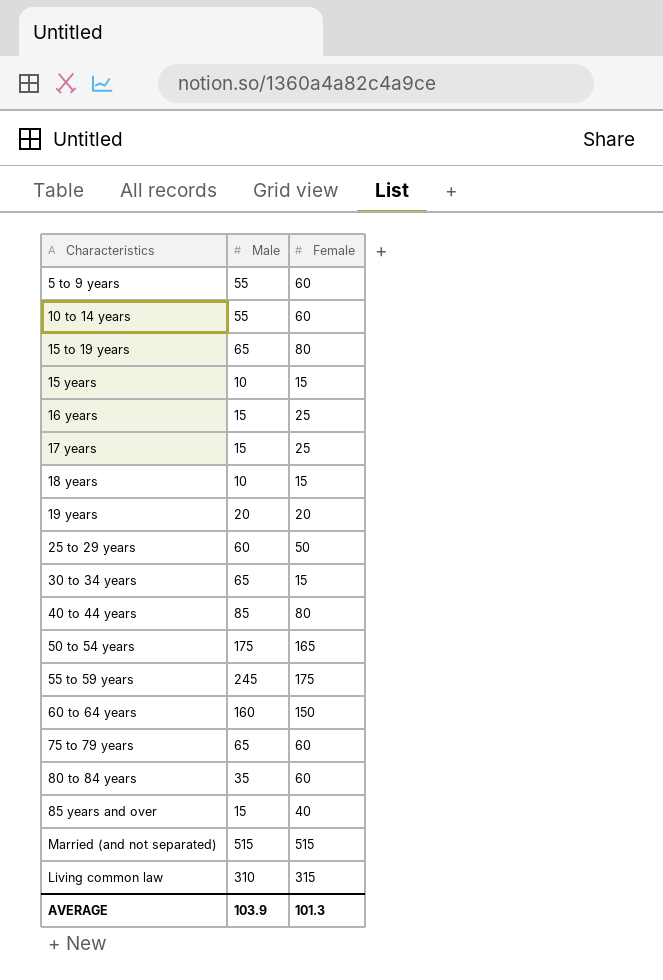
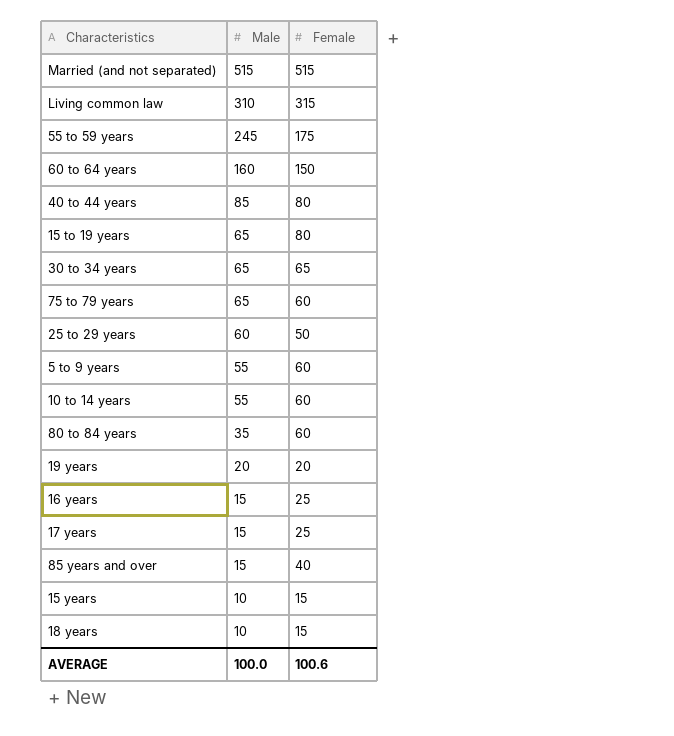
row order: none -> Male descending
row 50 to 54 years: 175 | 165 -> none
30 to 34 years | Female: 15 -> 65
AVERAGE | Male: 103.9 -> 100.0
AVERAGE | Female: 101.3 -> 100.6

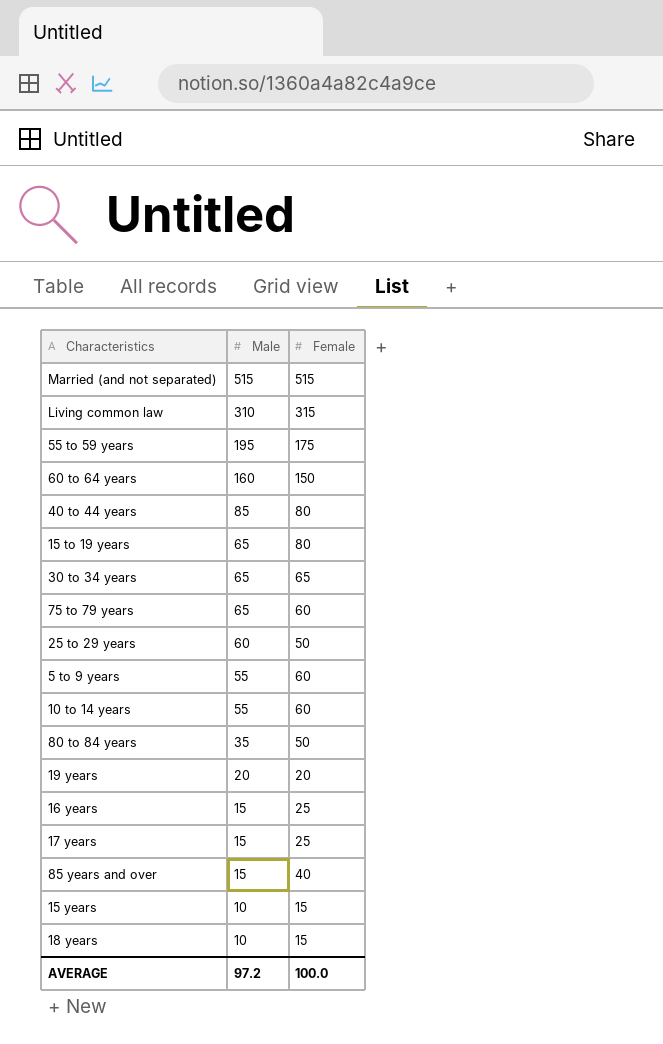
55 to 59 years | Male: 245 -> 195
80 to 84 years | Female: 60 -> 50
AVERAGE | Male: 100.0 -> 97.2
AVERAGE | Female: 100.6 -> 100.0

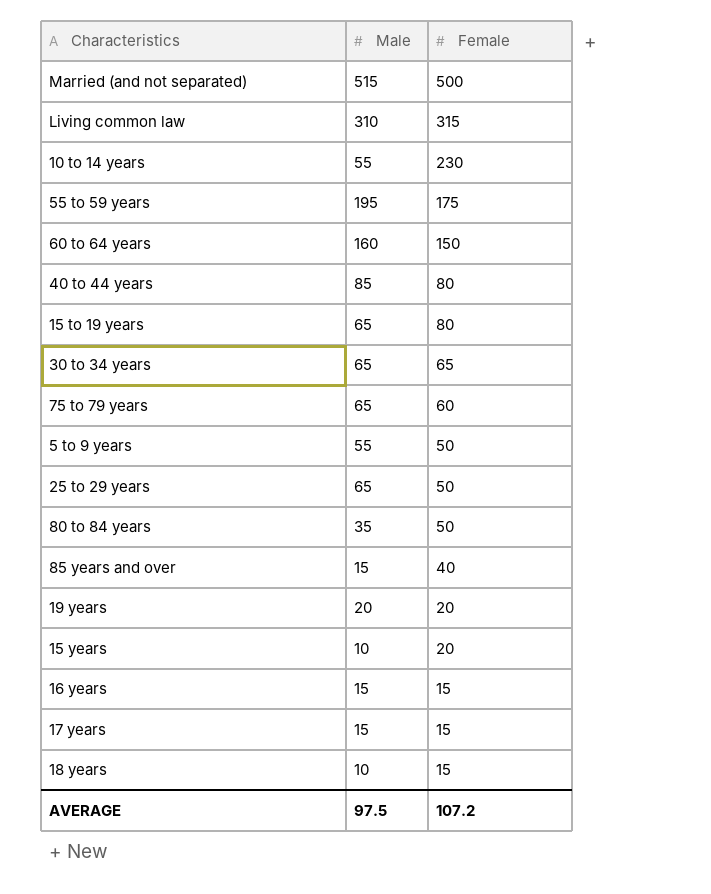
row order: Male descending -> Female descending
Married (and not separated) | Female: 515 -> 500
10 to 14 years | Female: 60 -> 230
5 to 9 years | Female: 60 -> 50
25 to 29 years | Male: 60 -> 65
15 years | Female: 15 -> 20
16 years | Female: 25 -> 15
17 years | Female: 25 -> 15
AVERAGE | Male: 97.2 -> 97.5
AVERAGE | Female: 100.0 -> 107.2

